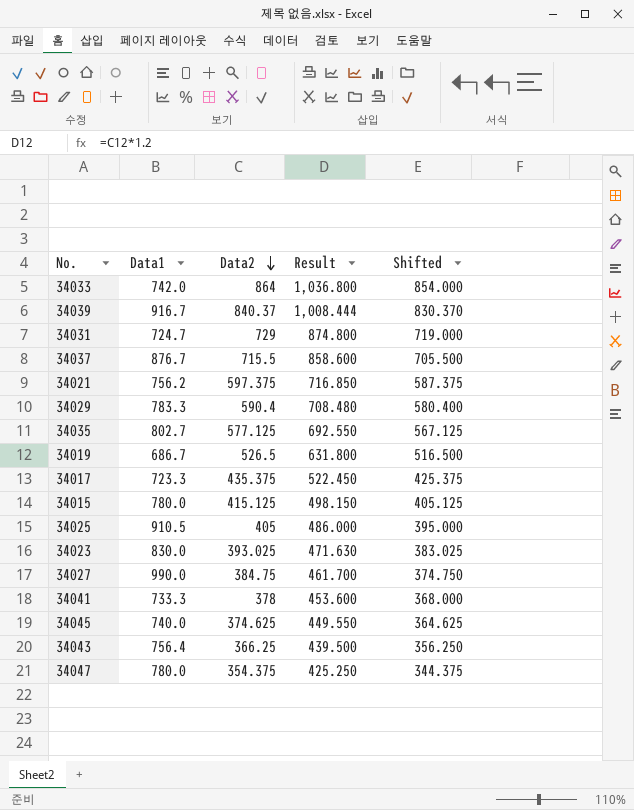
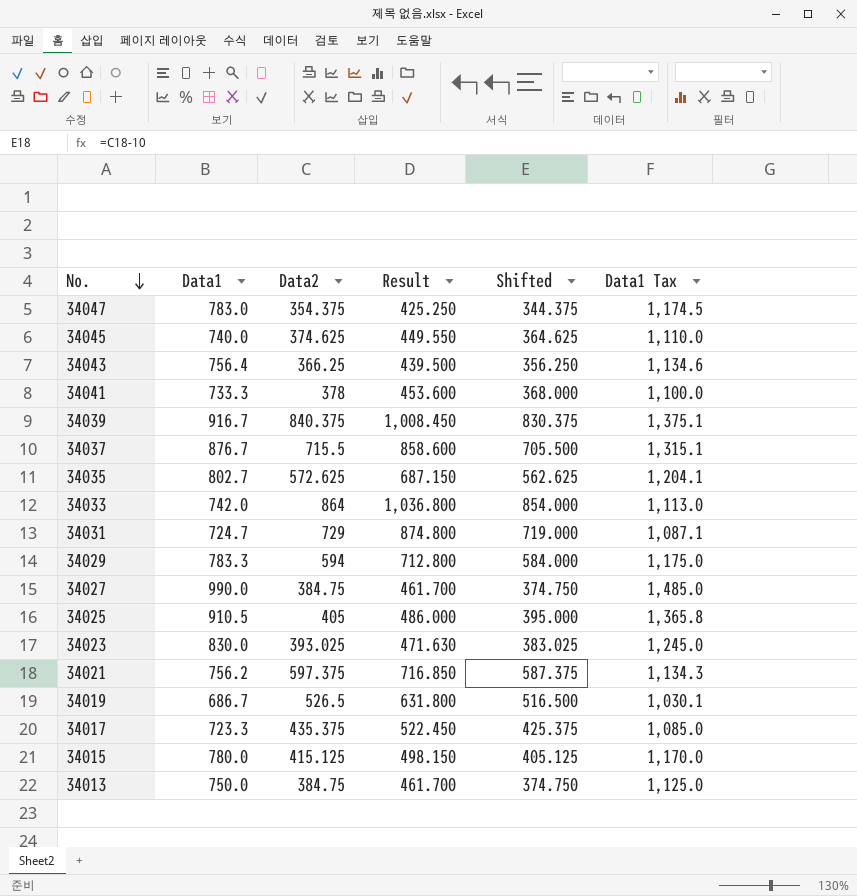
row order: Data2 descending -> No. descending
column Data1 Tax | formula: none -> [Data1] * 1.5
34047 | Data1: 780.0 -> 783.0
34039 | Data2: 840.37 -> 840.375
34039 | Result: 1,008.444 -> 1,008.450
34039 | Shifted: 830.370 -> 830.375
34035 | Data2: 577.125 -> 572.625
34035 | Result: 692.550 -> 687.150
34035 | Shifted: 567.125 -> 562.625
34029 | Data2: 590.4 -> 594
34029 | Result: 708.480 -> 712.800
34029 | Shifted: 580.400 -> 584.000
row 34013: none -> 750.0 | 384.75 | 461.700 | 374.750 | 1,125.0

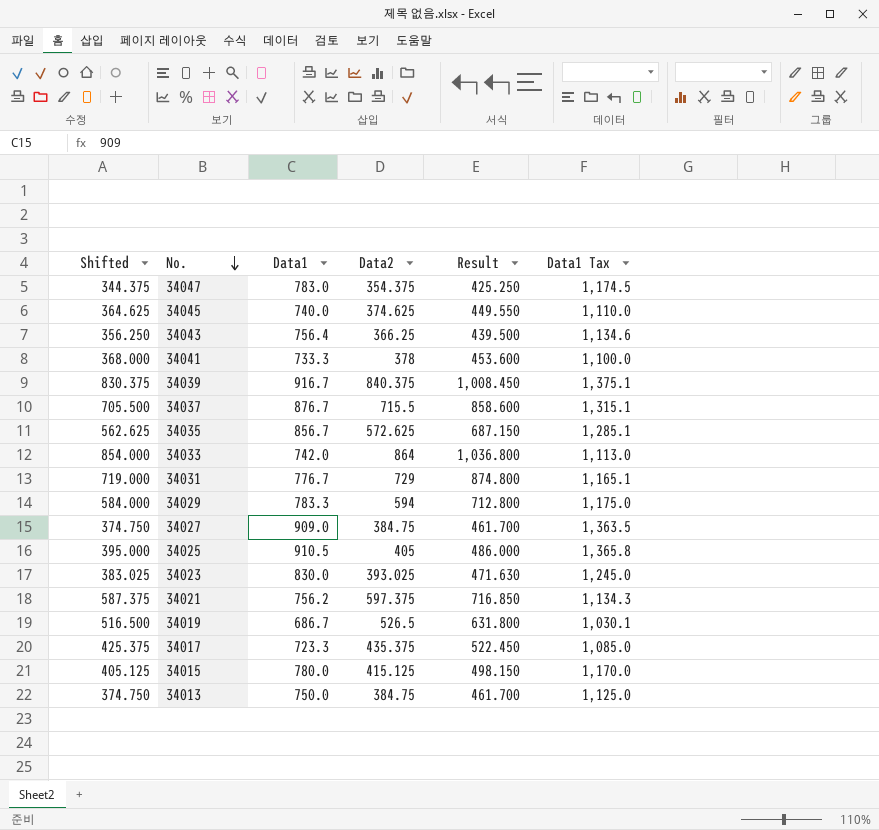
column Shifted | position: 5 -> 1
34035 | Data1: 802.7 -> 856.7
34035 | Data1 Tax: 1,204.1 -> 1,285.1
34031 | Data1: 724.7 -> 776.7
34031 | Data1 Tax: 1,087.1 -> 1,165.1
34027 | Data1: 990.0 -> 909.0
34027 | Data1 Tax: 1,485.0 -> 1,363.5

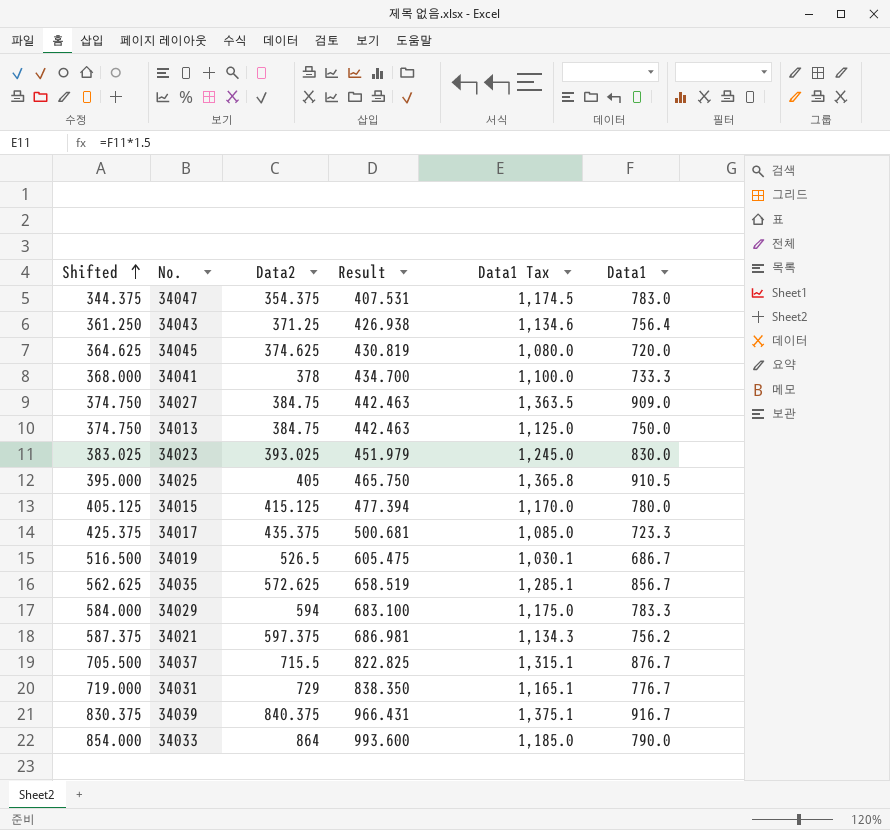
row order: No. descending -> Shifted ascending
column Result | formula: [Data2] * 1.2 -> [Data2] * 1.15
column Data1 | position: 3 -> 6
34043 | Shifted: 356.250 -> 361.250
34043 | Data2: 366.25 -> 371.25
34045 | Data1 Tax: 1,110.0 -> 1,080.0
34045 | Data1: 740.0 -> 720.0
34033 | Data1 Tax: 1,113.0 -> 1,185.0
34033 | Data1: 742.0 -> 790.0

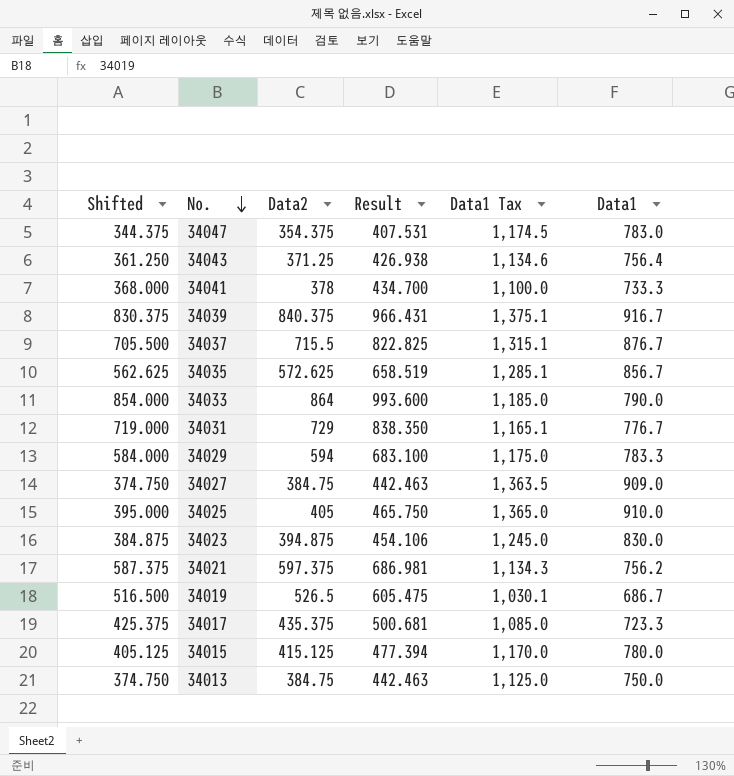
row order: Shifted ascending -> No. descending
row 34045: 364.625 | 374.625 | 430.819 | 1,080.0 | 720.0 -> none
34025 | Data1 Tax: 1,365.8 -> 1,365.0
34025 | Data1: 910.5 -> 910.0
34023 | Shifted: 383.025 -> 384.875
34023 | Data2: 393.025 -> 394.875
34023 | Result: 451.979 -> 454.106

